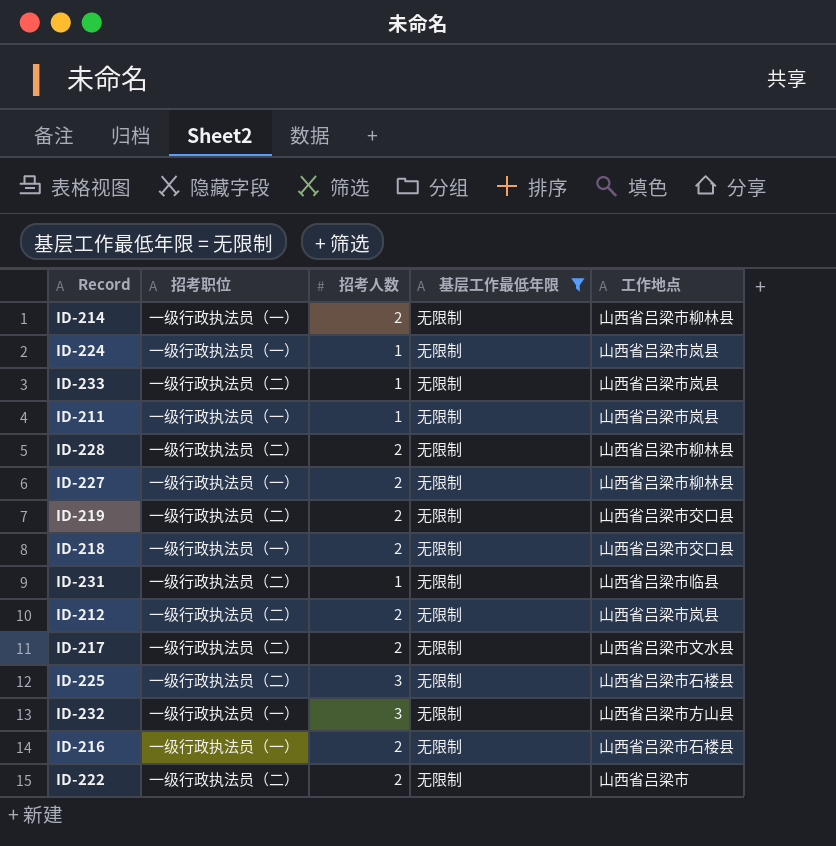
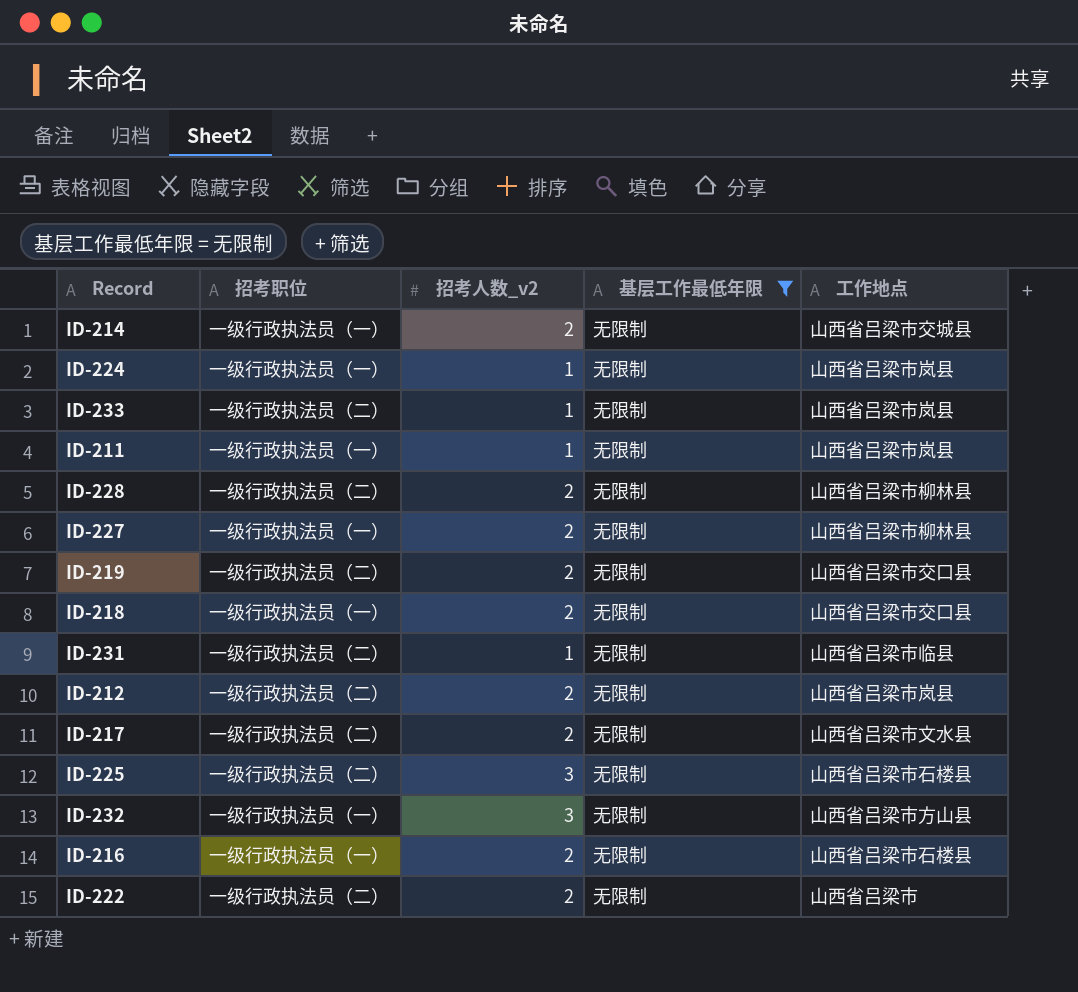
column name: 招考人数 -> 招考人数_v2
ID-214 | 工作地点: 山西省吕梁市柳林县 -> 山西省吕梁市交城县

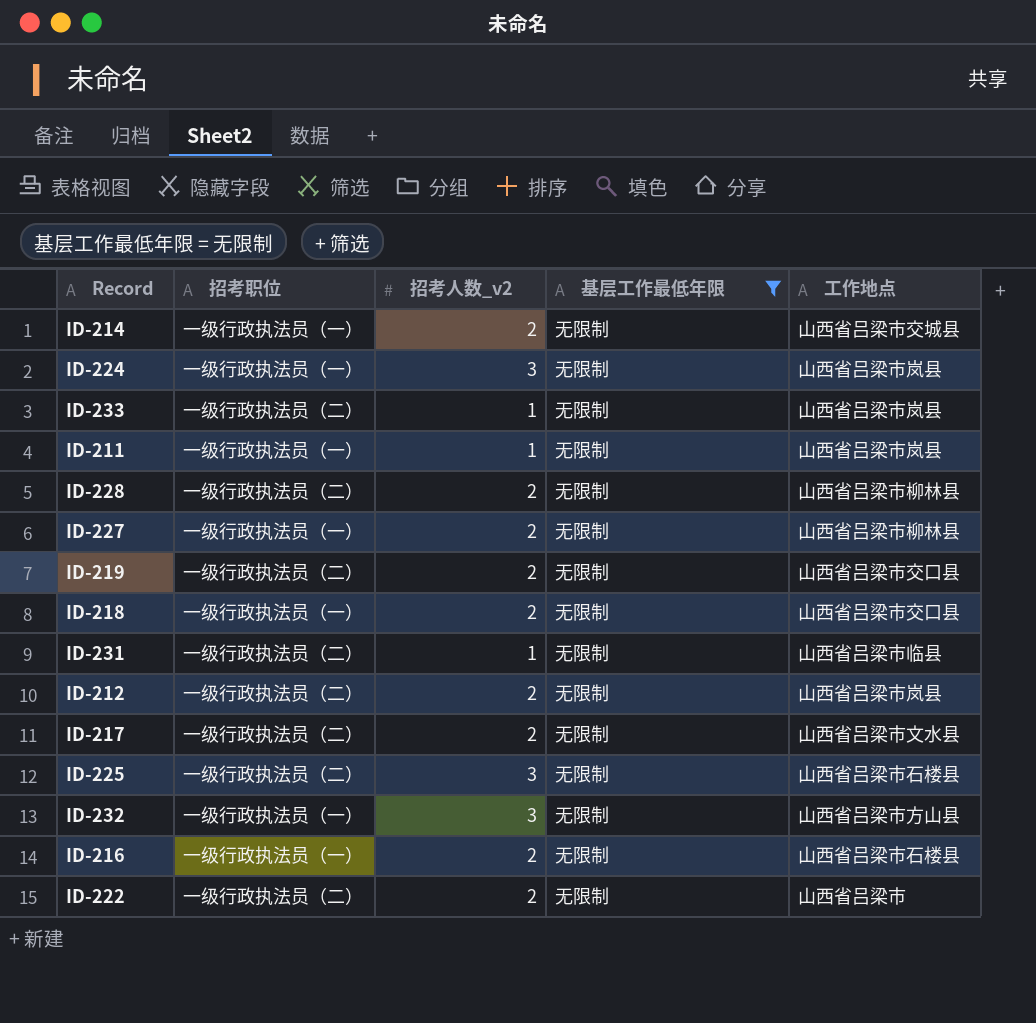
ID-224 | 招考人数_v2: 1 -> 3

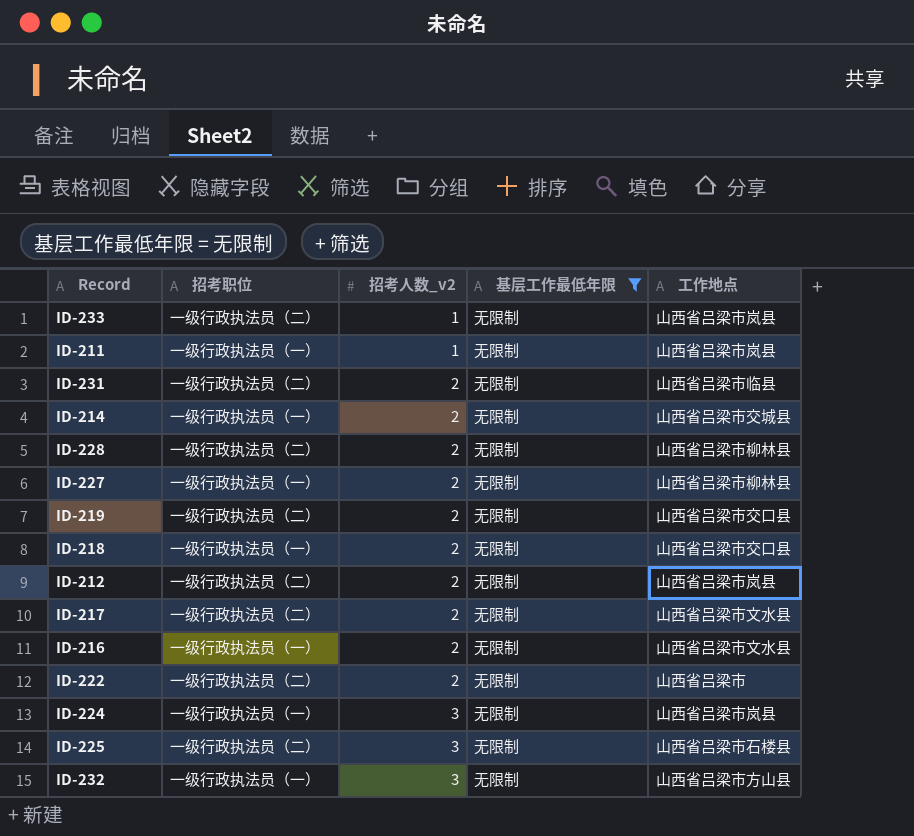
row order: none -> 招考人数_v2 ascending
ID-231 | 招考人数_v2: 1 -> 2
ID-216 | 工作地点: 山西省吕梁市石楼县 -> 山西省吕梁市文水县

